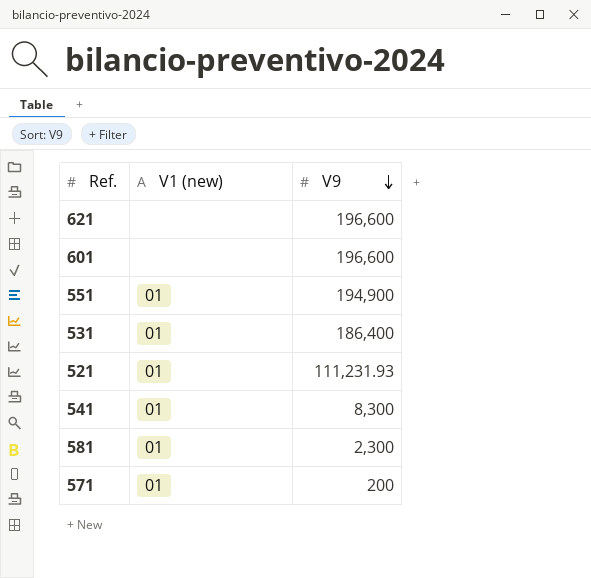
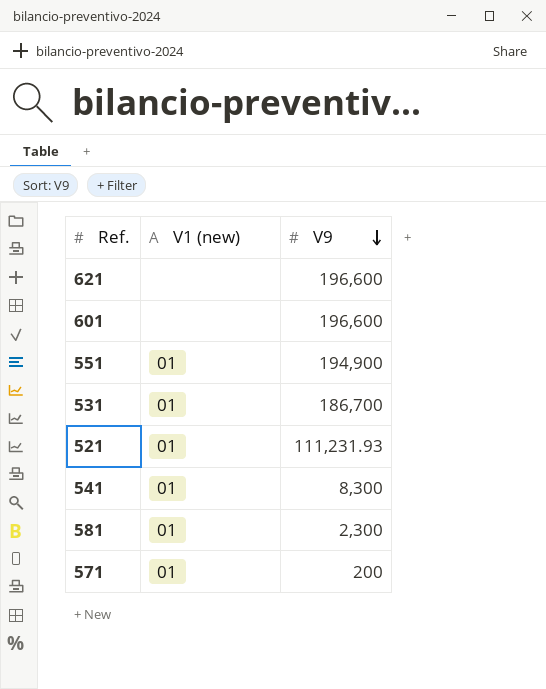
531 | V9: 186,400 -> 186,700

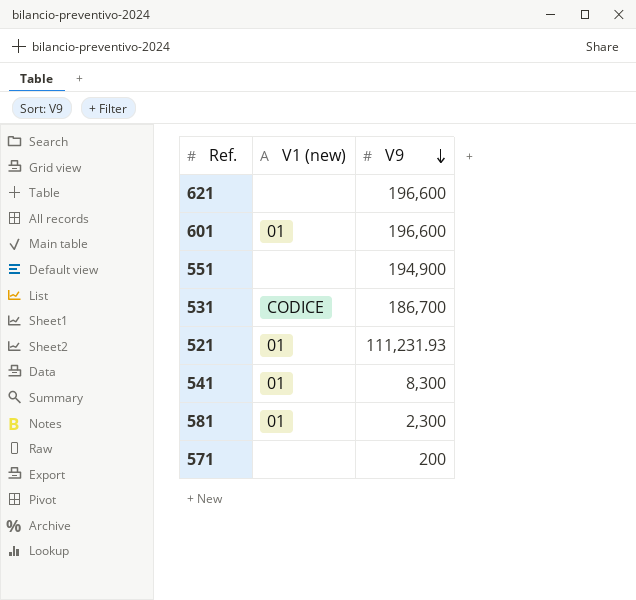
601 | V1 (new): none -> 01
551 | V1 (new): 01 -> none
531 | V1 (new): 01 -> CODICE
571 | V1 (new): 01 -> none

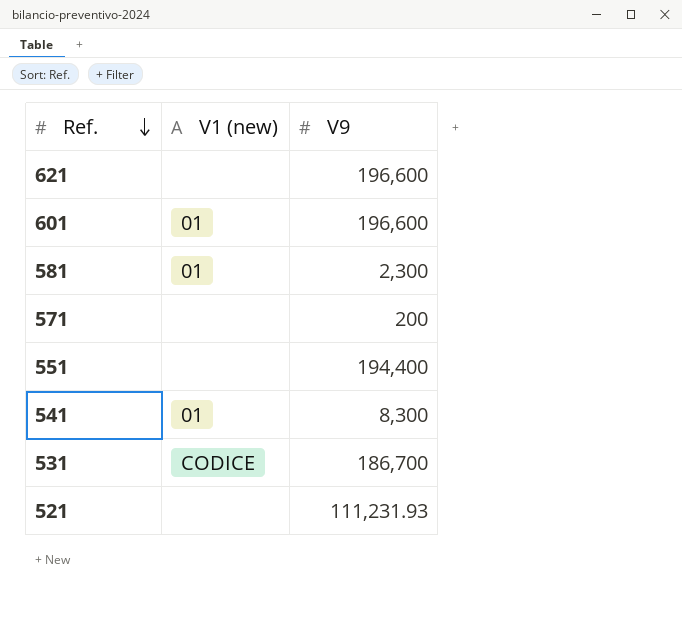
row order: V9 descending -> Ref. descending
551 | V9: 194,900 -> 194,400
521 | V1 (new): 01 -> none

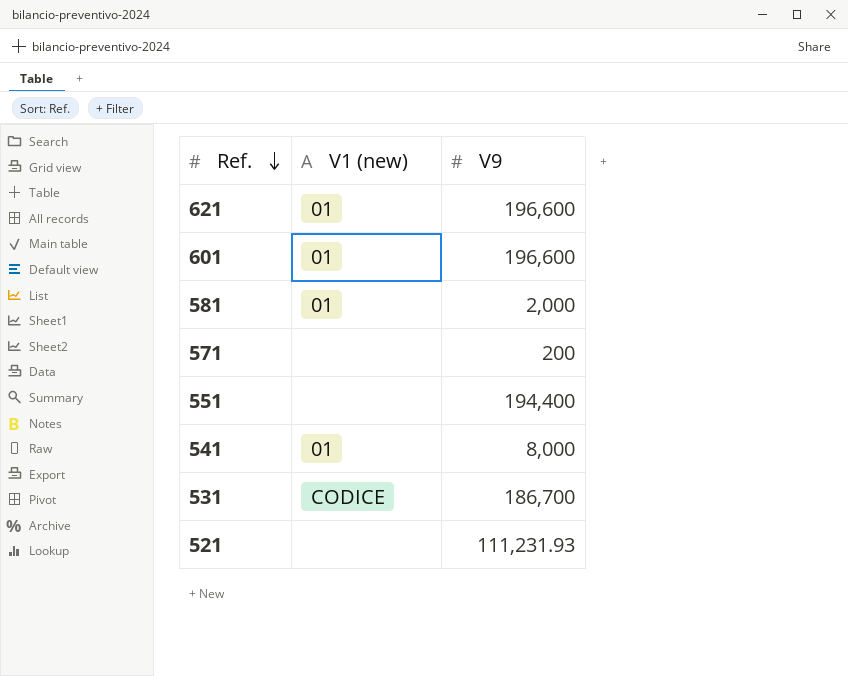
621 | V1 (new): none -> 01
581 | V9: 2,300 -> 2,000
541 | V9: 8,300 -> 8,000

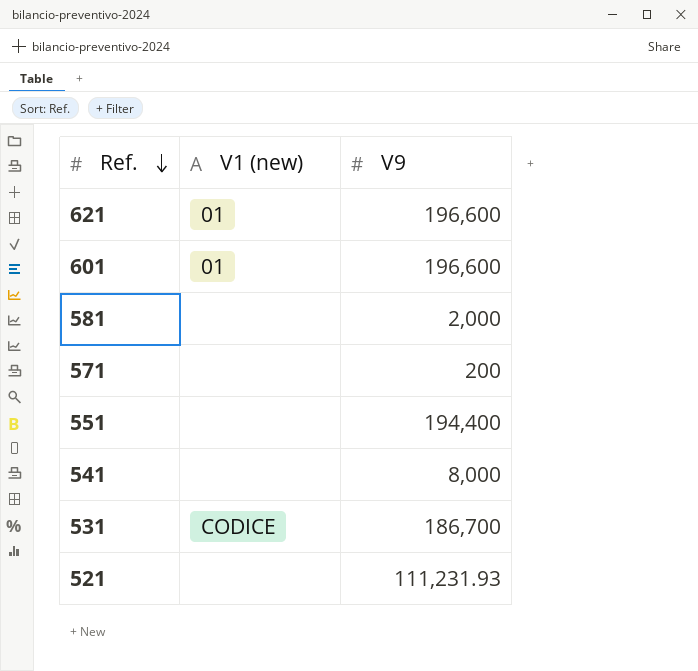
581 | V1 (new): 01 -> none
541 | V1 (new): 01 -> none

